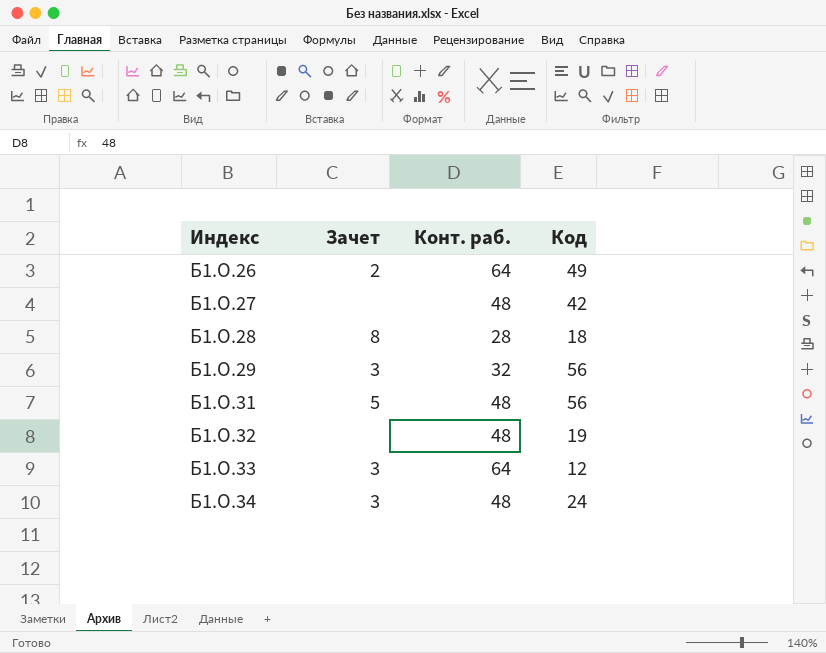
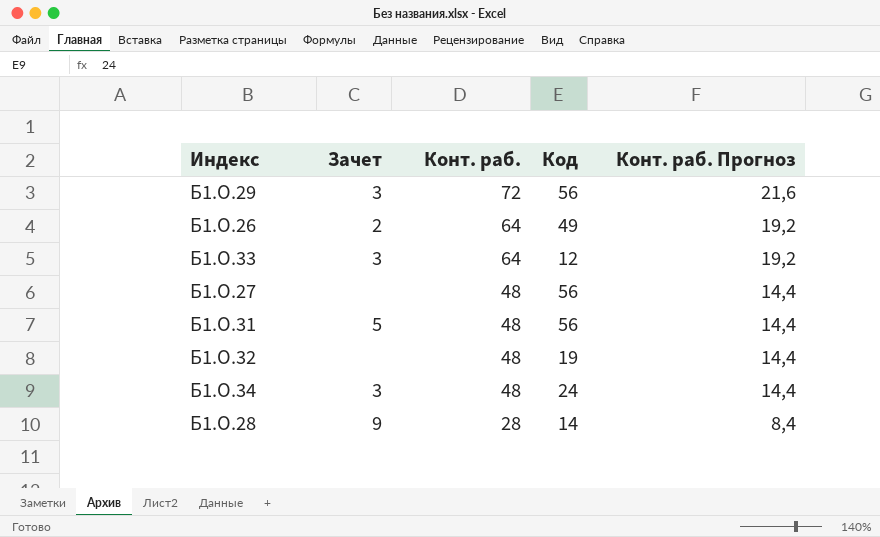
row order: Индекс ascending -> Конт. раб. descending
column Конт. раб. Прогноз | formula: none -> [Конт. раб.] * 0,3
Б1.О.29 | Конт. раб.: 32 -> 72
Б1.О.27 | Код: 42 -> 56
Б1.О.28 | Зачет: 8 -> 9
Б1.О.28 | Код: 18 -> 14

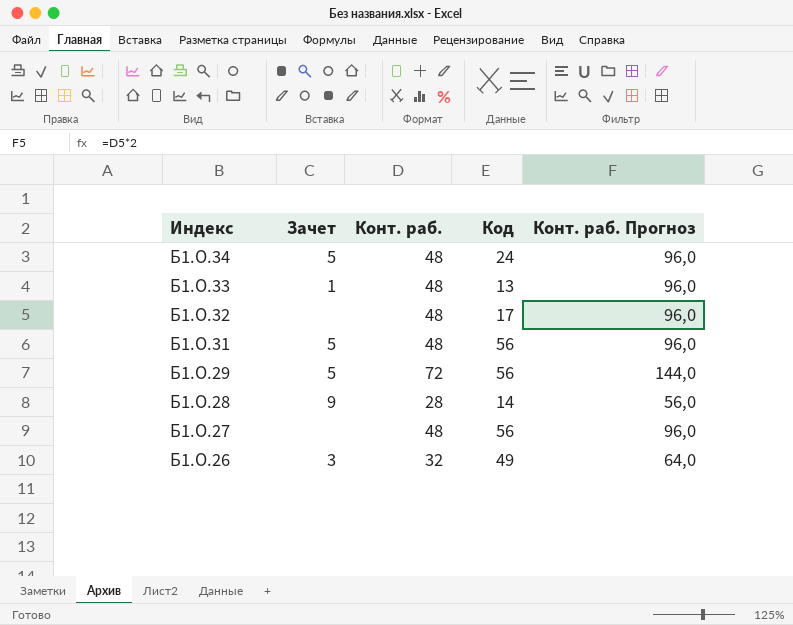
row order: Конт. раб. descending -> Индекс descending
column Конт. раб. Прогноз | formula: [Конт. раб.] * 0,3 -> [Конт. раб.] * 2
Б1.О.34 | Зачет: 3 -> 5
Б1.О.33 | Зачет: 3 -> 1
Б1.О.33 | Конт. раб.: 64 -> 48
Б1.О.33 | Код: 12 -> 13
Б1.О.32 | Код: 19 -> 17
Б1.О.29 | Зачет: 3 -> 5
Б1.О.26 | Зачет: 2 -> 3
Б1.О.26 | Конт. раб.: 64 -> 32

